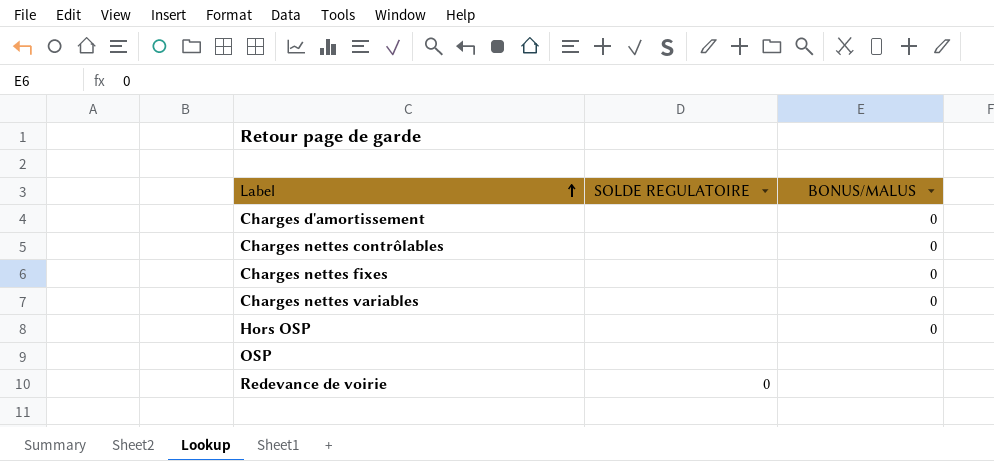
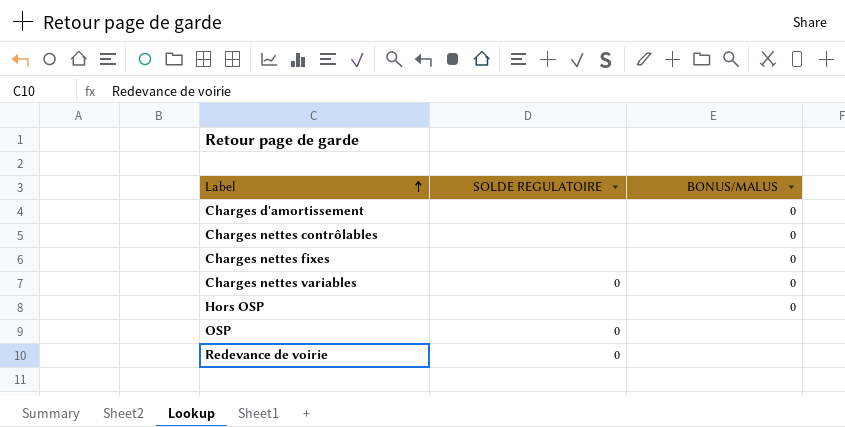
Charges nettes variables | SOLDE REGULATOIRE: none -> 0
OSP | SOLDE REGULATOIRE: none -> 0

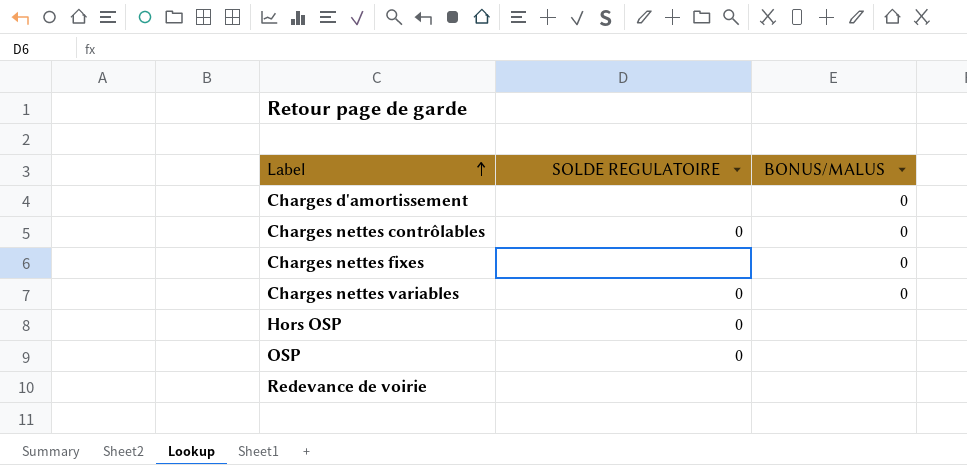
Charges nettes contrôlables | SOLDE REGULATOIRE: none -> 0
Hors OSP | SOLDE REGULATOIRE: none -> 0
Hors OSP | BONUS/MALUS: 0 -> none
Redevance de voirie | SOLDE REGULATOIRE: 0 -> none

